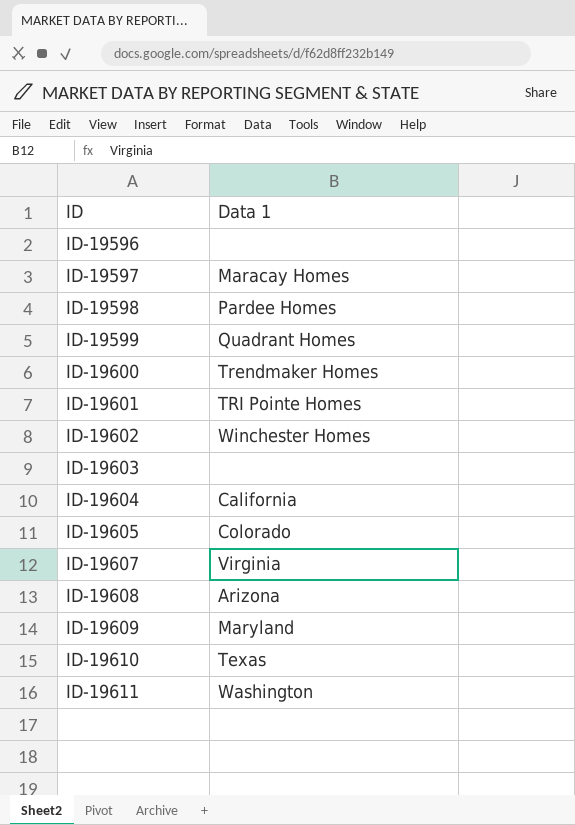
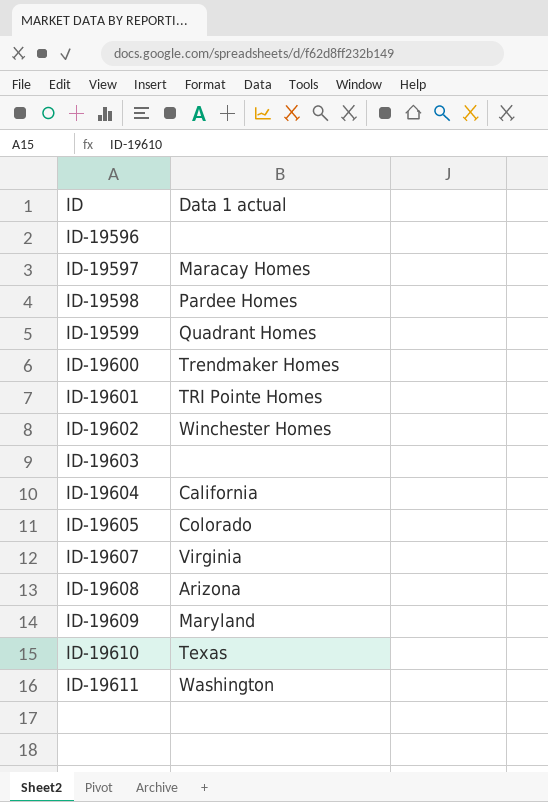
column name: Data 1 -> Data 1 actual

